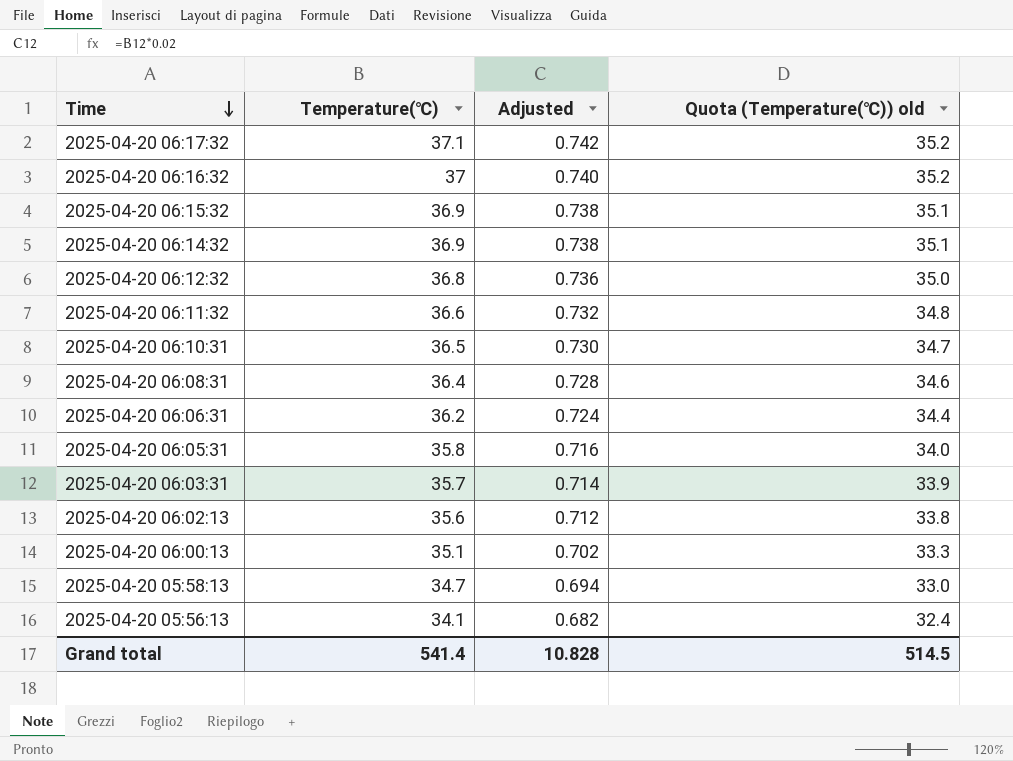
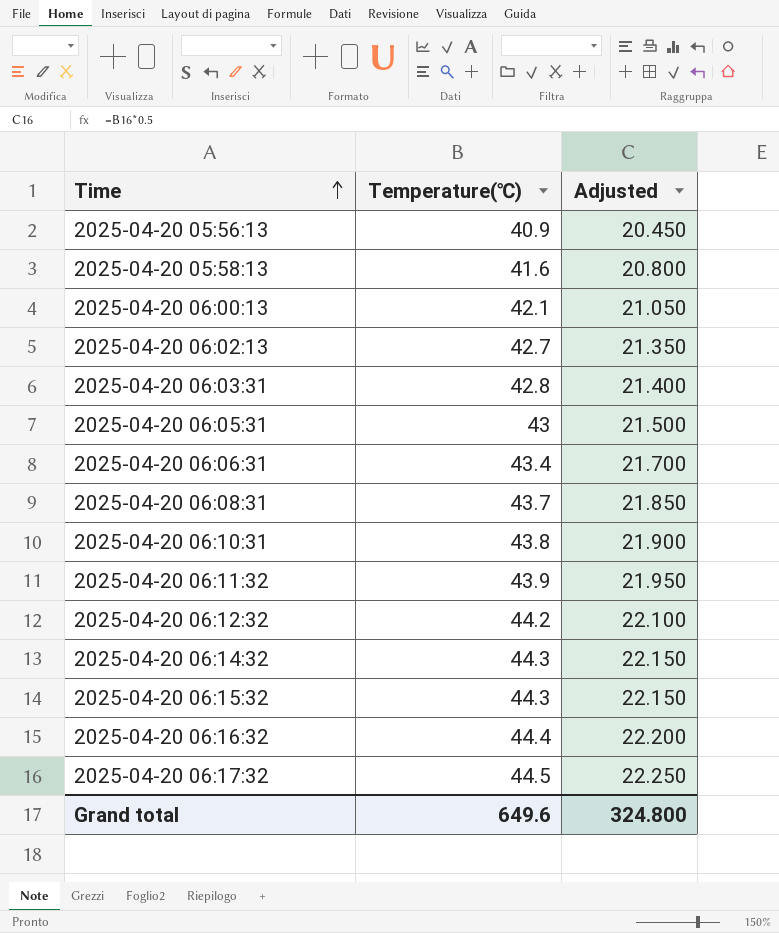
row order: Time descending -> Time ascending
column Quota (Temperature(℃)) old | formula: [Temperature(℃)] * 0.95 -> none
column Adjusted | formula: [Temperature(℃)] * 0.02 -> [Temperature(℃)] * 0.5
2025-04-20 05:56:13 | Temperature(℃): 34.1 -> 40.9
2025-04-20 05:58:13 | Temperature(℃): 34.7 -> 41.6
2025-04-20 06:00:13 | Temperature(℃): 35.1 -> 42.1
2025-04-20 06:02:13 | Temperature(℃): 35.6 -> 42.7
2025-04-20 06:03:31 | Temperature(℃): 35.7 -> 42.8
2025-04-20 06:05:31 | Temperature(℃): 35.8 -> 43
2025-04-20 06:06:31 | Temperature(℃): 36.2 -> 43.4
2025-04-20 06:08:31 | Temperature(℃): 36.4 -> 43.7
2025-04-20 06:10:31 | Temperature(℃): 36.5 -> 43.8
2025-04-20 06:11:32 | Temperature(℃): 36.6 -> 43.9
2025-04-20 06:12:32 | Temperature(℃): 36.8 -> 44.2
2025-04-20 06:14:32 | Temperature(℃): 36.9 -> 44.3
2025-04-20 06:15:32 | Temperature(℃): 36.9 -> 44.3
2025-04-20 06:16:32 | Temperature(℃): 37 -> 44.4
2025-04-20 06:17:32 | Temperature(℃): 37.1 -> 44.5
Grand total | Temperature(℃): 541.4 -> 649.6
Grand total | Adjusted: 10.828 -> 324.800

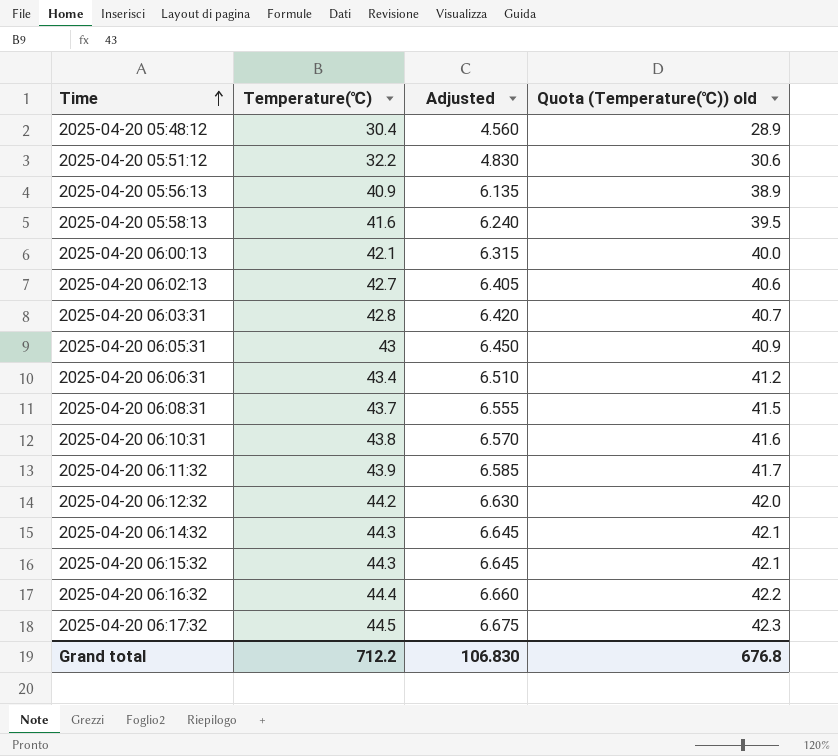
column Adjusted | formula: [Temperature(℃)] * 0.5 -> [Temperature(℃)] * 0.15
column Quota (Temperature(℃)) old | formula: none -> [Temperature(℃)] * 0.95
row 2025-04-20 05:48:12: none -> 30.4 | 4.560 | 28.9
row 2025-04-20 05:51:12: none -> 32.2 | 4.830 | 30.6
Grand total | Temperature(℃): 649.6 -> 712.2
Grand total | Adjusted: 324.800 -> 106.830

